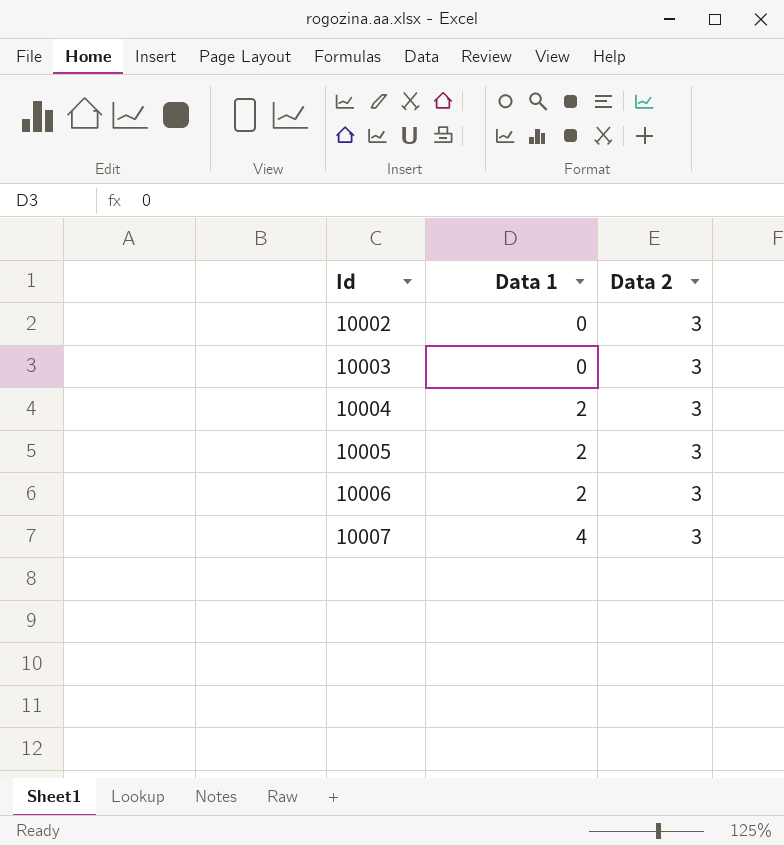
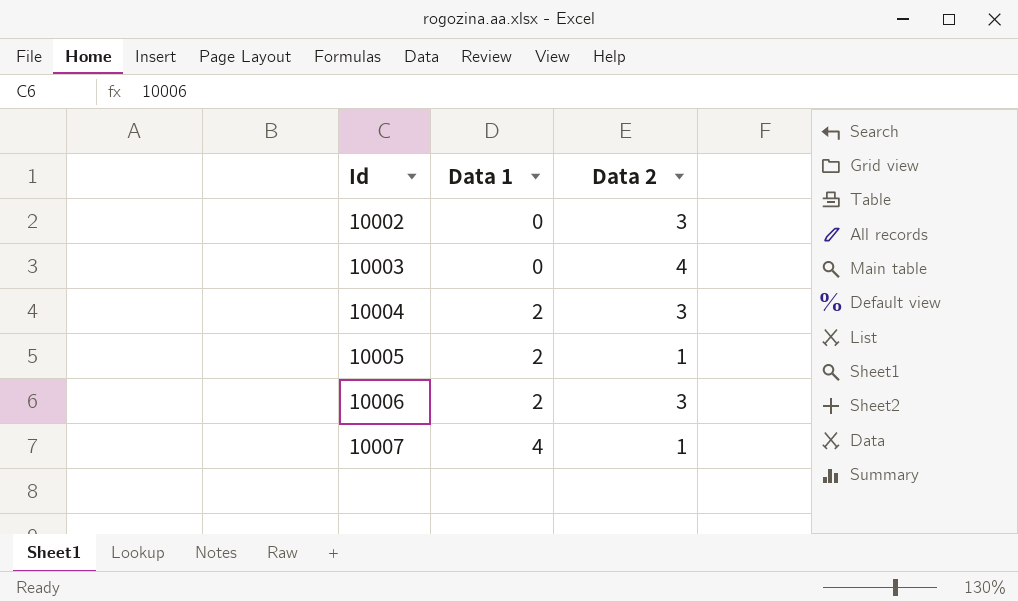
10003 | Data 2: 3 -> 4
10005 | Data 2: 3 -> 1
10007 | Data 2: 3 -> 1

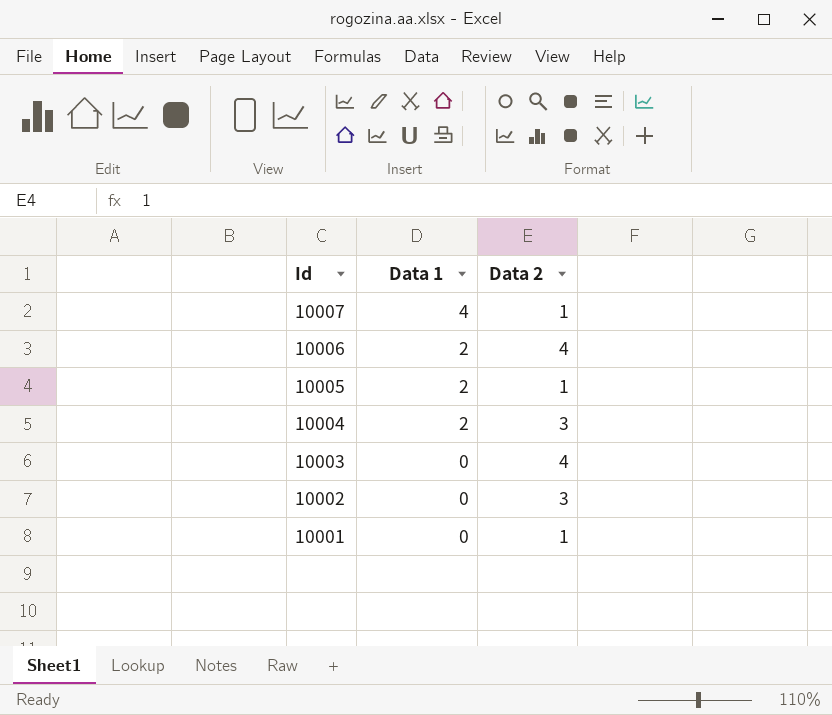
row order: Id ascending -> Id descending
10006 | Data 2: 3 -> 4
row 10001: none -> 0 | 1

